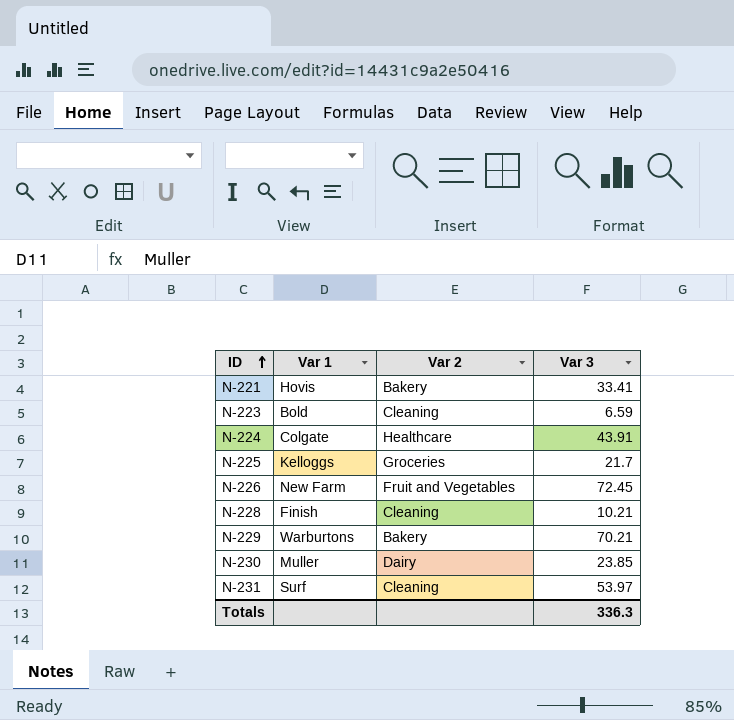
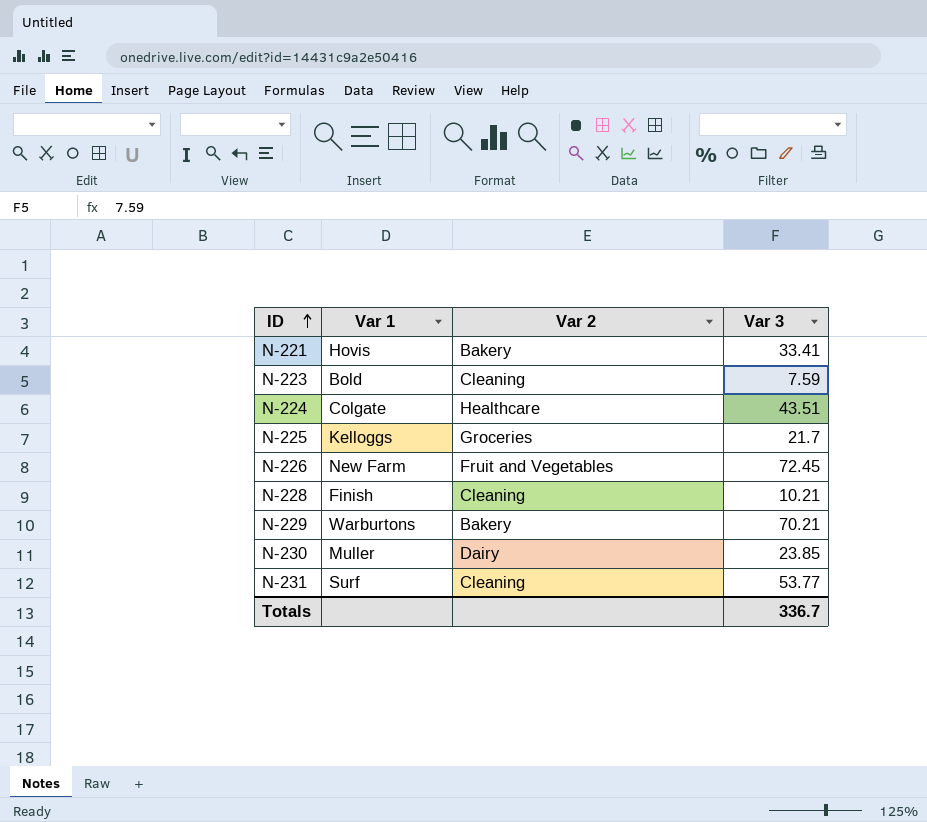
N-223 | Var 3: 6.59 -> 7.59
N-224 | Var 3: 43.91 -> 43.51
N-231 | Var 3: 53.97 -> 53.77
Totals | Var 3: 336.3 -> 336.7

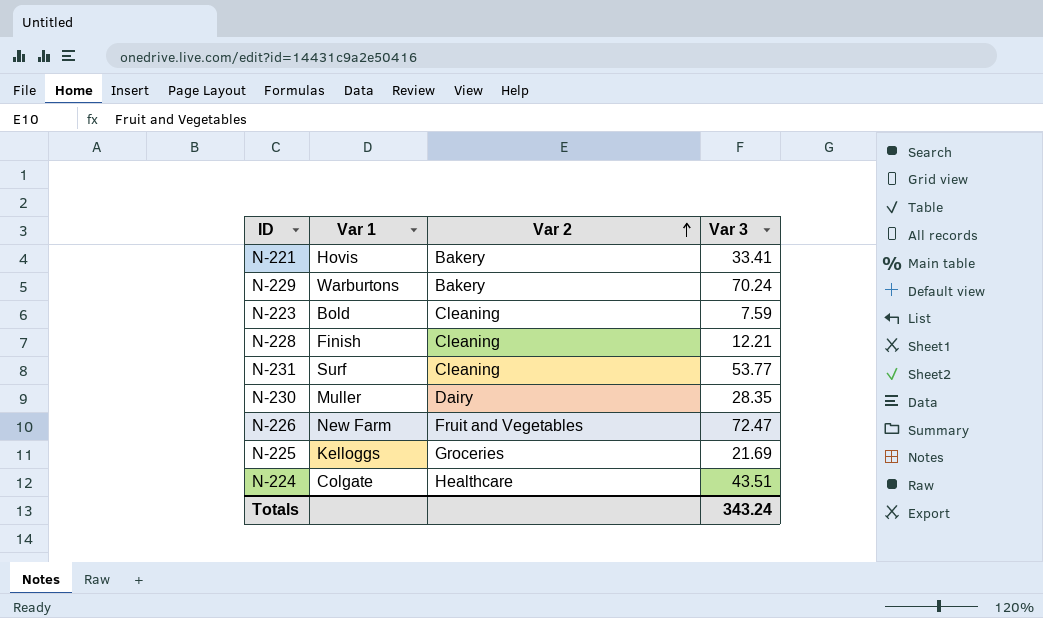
row order: ID ascending -> Var 2 ascending
N-229 | Var 3: 70.21 -> 70.24
N-228 | Var 3: 10.21 -> 12.21
N-230 | Var 3: 23.85 -> 28.35
N-226 | Var 3: 72.45 -> 72.47
N-225 | Var 3: 21.7 -> 21.69
Totals | Var 3: 336.7 -> 343.24

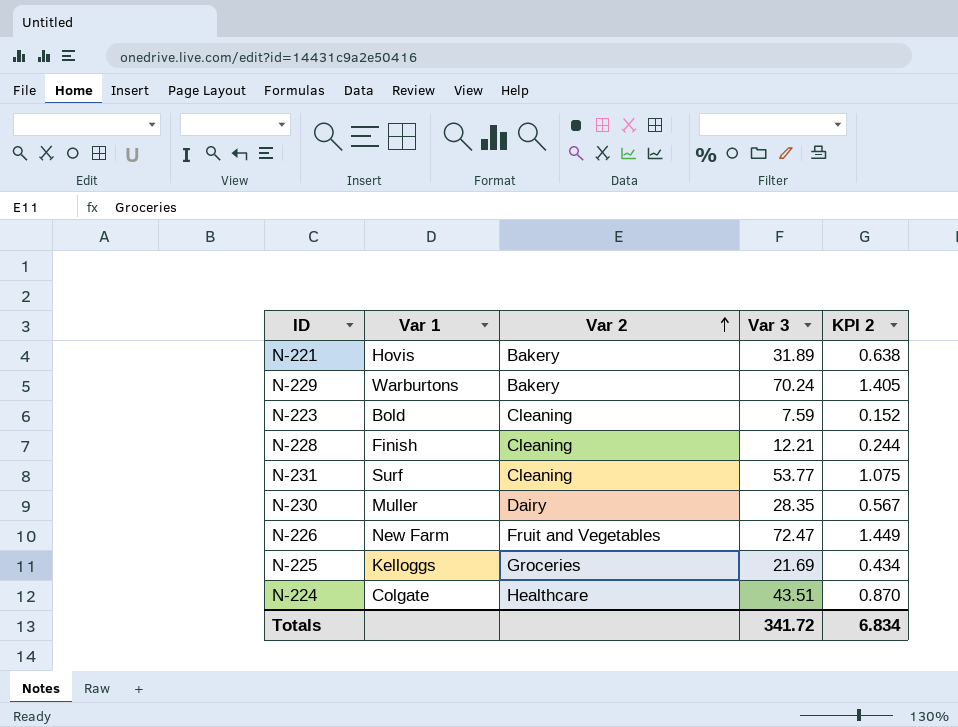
column KPI 2 | formula: none -> [Var 3] * 0.02
N-221 | Var 3: 33.41 -> 31.89
Totals | Var 3: 343.24 -> 341.72

